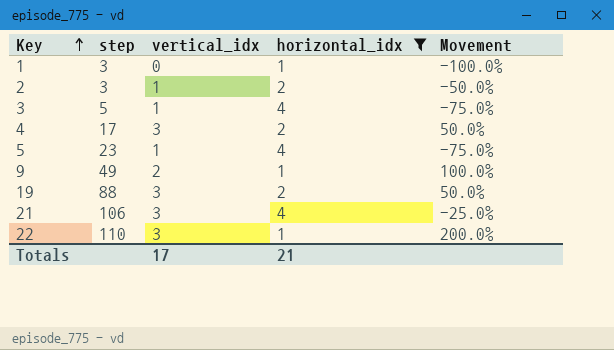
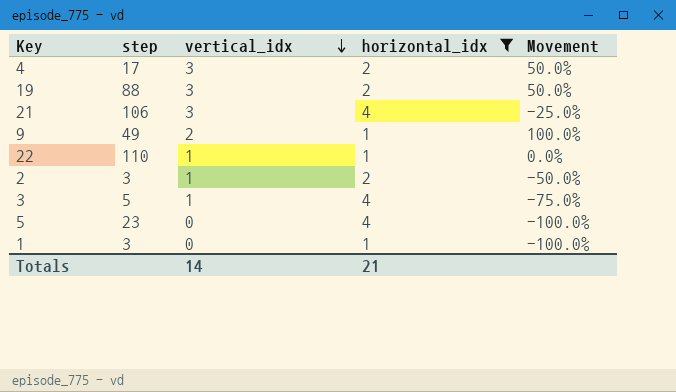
row order: Key ascending -> vertical_idx descending
22 | vertical_idx: 3 -> 1
22 | Movement: 200.0% -> 0.0%
5 | vertical_idx: 1 -> 0
5 | Movement: -75.0% -> -100.0%
Totals | vertical_idx: 17 -> 14

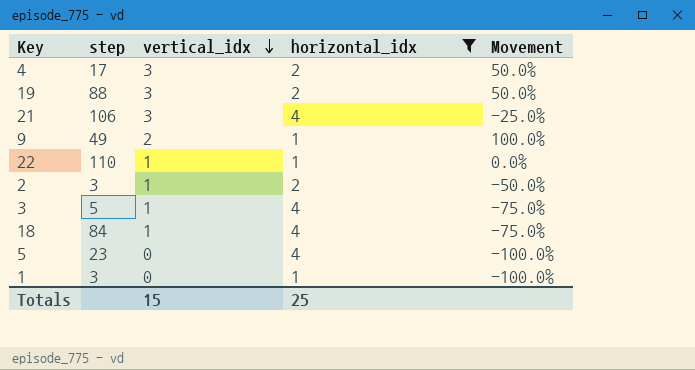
row 18: none -> 84 | 1 | 4 | -75.0%
Totals | vertical_idx: 14 -> 15
Totals | horizontal_idx: 21 -> 25

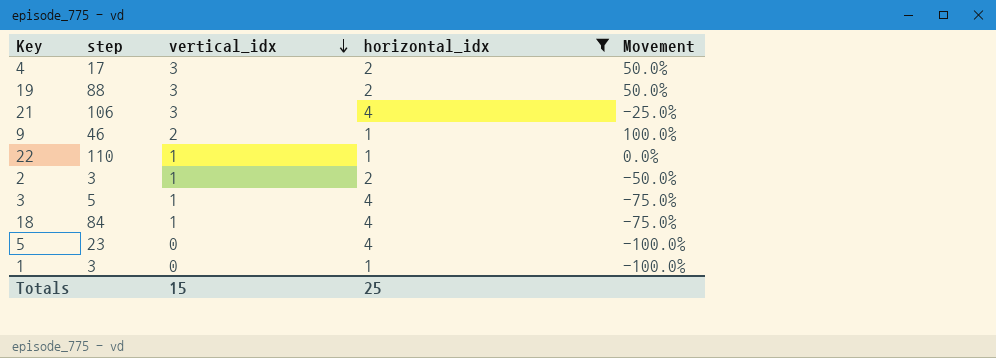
9 | step: 49 -> 46

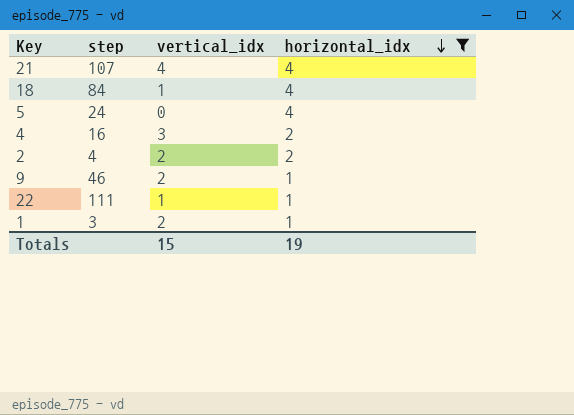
row order: vertical_idx descending -> horizontal_idx descending
column Movement | formula: ([vertical_idx] - [horizontal_idx]) / [horizontal_idx] -> none
row 19: 88 | 3 | 2 | 50.0% -> none
row 3: 5 | 1 | 4 | -75.0% -> none
21 | step: 106 -> 107
21 | vertical_idx: 3 -> 4
5 | step: 23 -> 24
4 | step: 17 -> 16
2 | step: 3 -> 4
2 | vertical_idx: 1 -> 2
22 | step: 110 -> 111
1 | vertical_idx: 0 -> 2
Totals | horizontal_idx: 25 -> 19

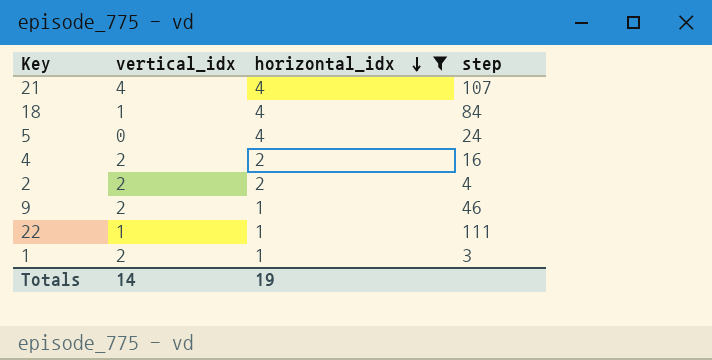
column step | position: 2 -> 4
4 | vertical_idx: 3 -> 2
Totals | vertical_idx: 15 -> 14

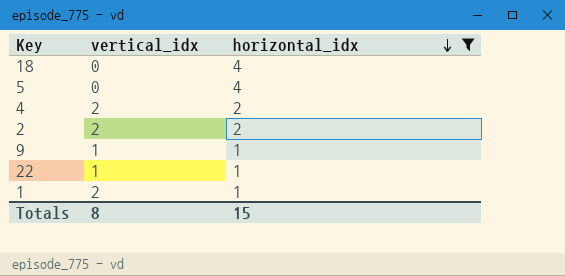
column step | position: 4 -> none
row 21: 4 | 4 | 107 -> none
18 | vertical_idx: 1 -> 0
9 | vertical_idx: 2 -> 1
Totals | vertical_idx: 14 -> 8
Totals | horizontal_idx: 19 -> 15

